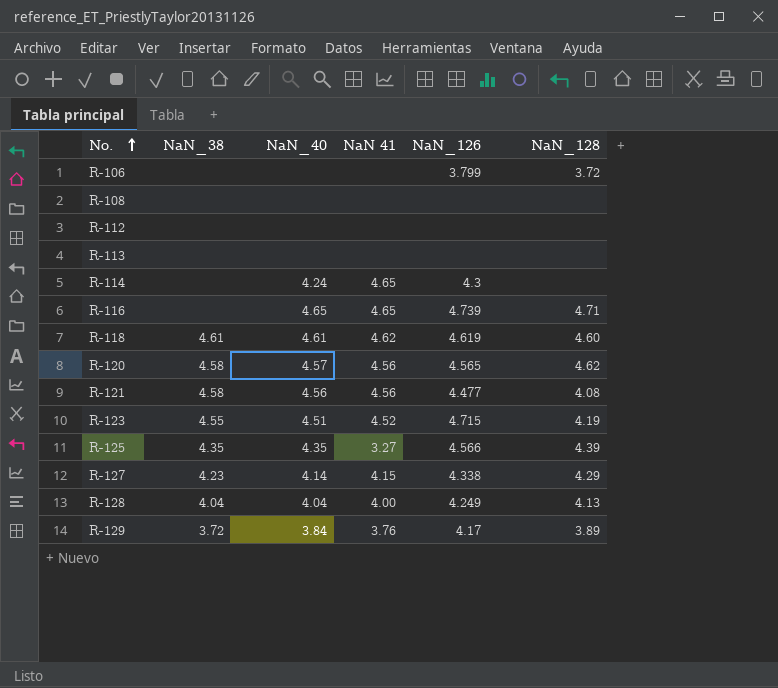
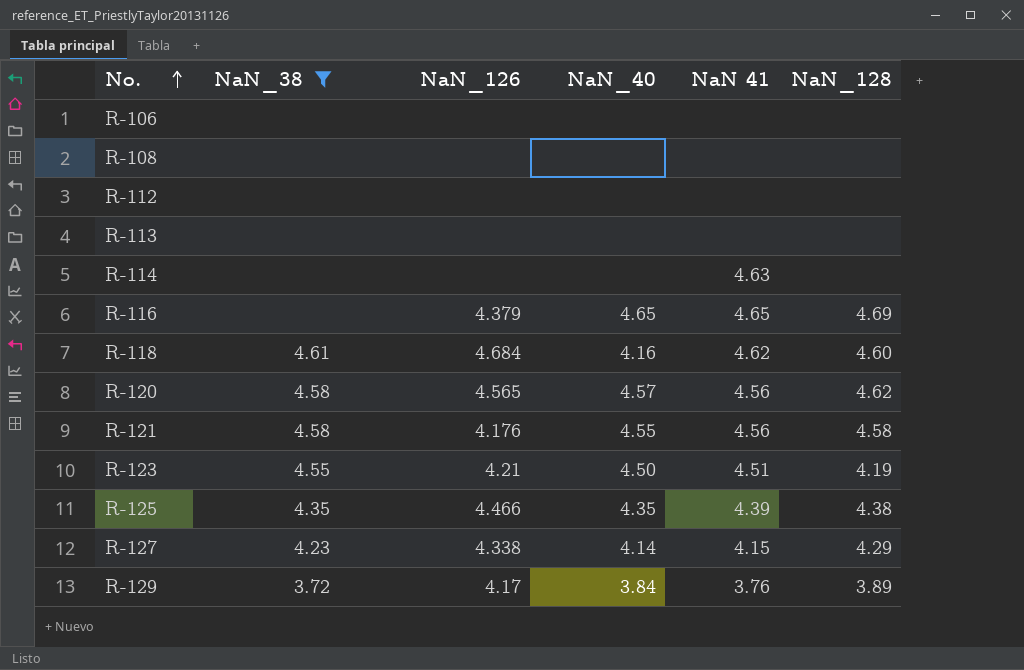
filter: none -> NaN_38 != 4.04
column NaN_126 | position: 5 -> 3
R-106 | NaN_126: 3.799 -> none
R-106 | NaN_128: 3.72 -> none
R-114 | NaN_126: 4.3 -> none
R-114 | NaN_40: 4.24 -> none
R-114 | NaN 41: 4.65 -> 4.63
R-116 | NaN_126: 4.739 -> 4.379
R-116 | NaN_128: 4.71 -> 4.69
R-118 | NaN_126: 4.619 -> 4.684
R-118 | NaN_40: 4.61 -> 4.16
R-121 | NaN_126: 4.477 -> 4.176
R-121 | NaN_40: 4.56 -> 4.55
R-121 | NaN_128: 4.08 -> 4.58
R-123 | NaN_126: 4.715 -> 4.21
R-123 | NaN_40: 4.51 -> 4.50
R-123 | NaN 41: 4.52 -> 4.51
R-125 | NaN_126: 4.566 -> 4.466
R-125 | NaN 41: 3.27 -> 4.39
R-125 | NaN_128: 4.39 -> 4.38

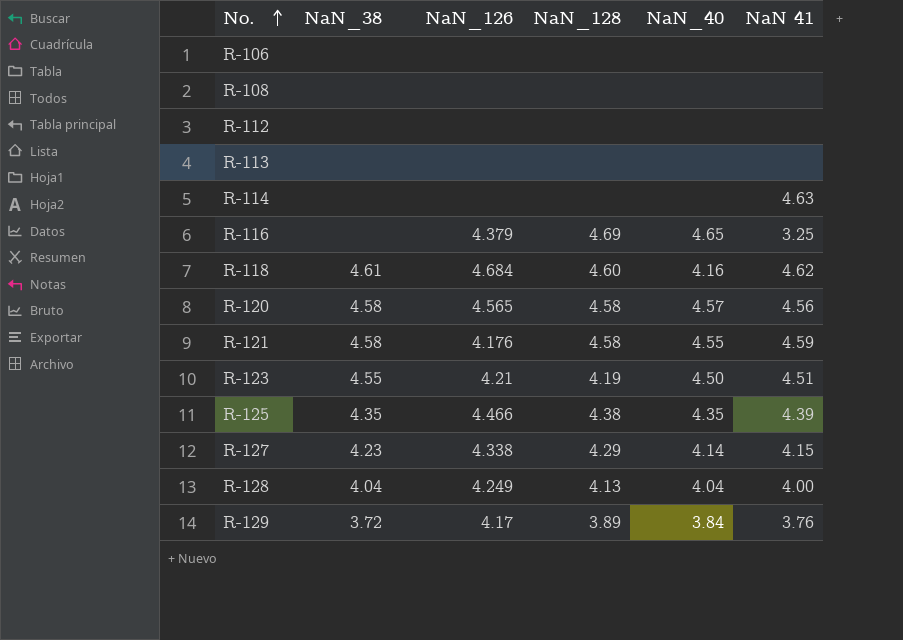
filter: NaN_38 != 4.04 -> none
column NaN_128 | position: 6 -> 4
R-116 | NaN 41: 4.65 -> 3.25
R-120 | NaN_128: 4.62 -> 4.58
R-121 | NaN 41: 4.56 -> 4.59

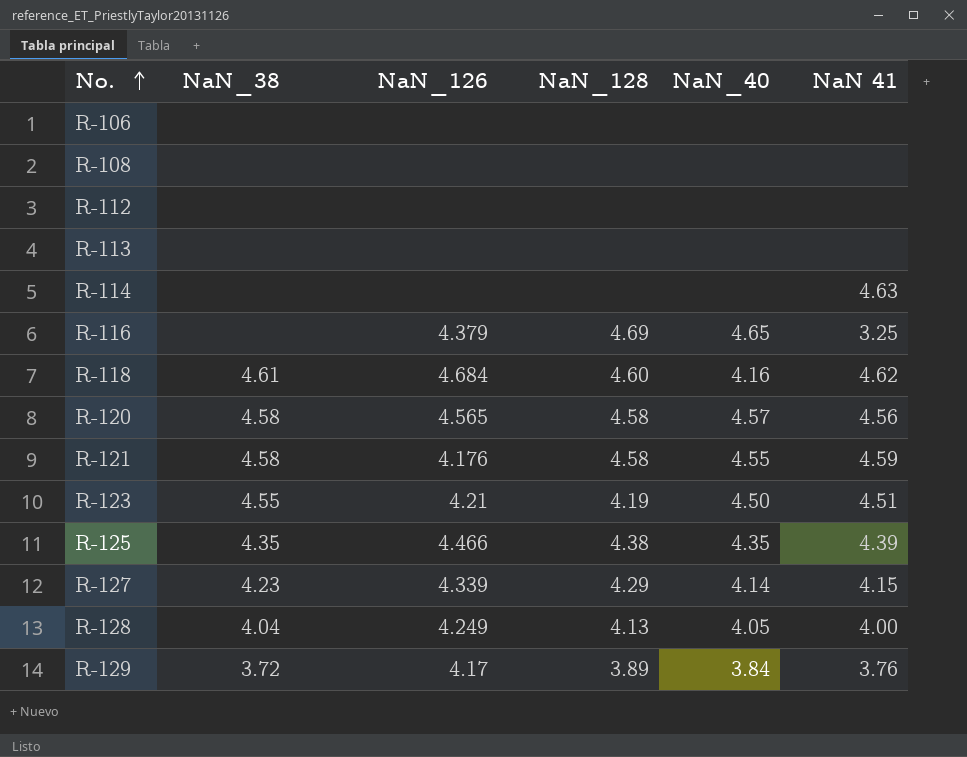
R-127 | NaN_126: 4.338 -> 4.339
R-128 | NaN_40: 4.04 -> 4.05

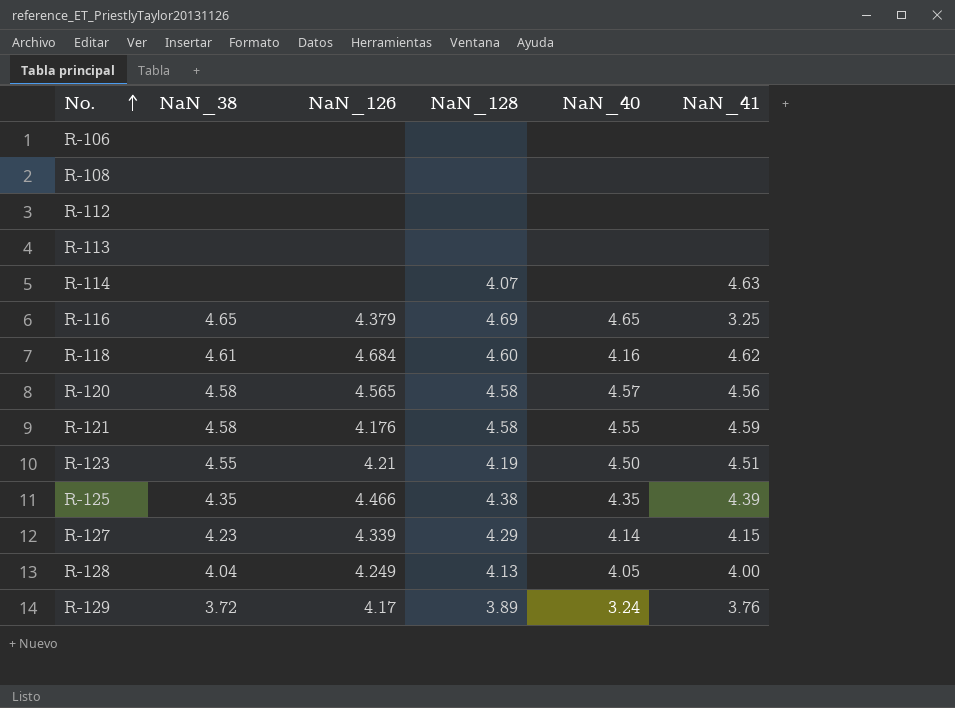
column name: NaN 41 -> NaN_41
R-114 | NaN_128: none -> 4.07
R-116 | NaN_38: none -> 4.65
R-129 | NaN_40: 3.84 -> 3.24

